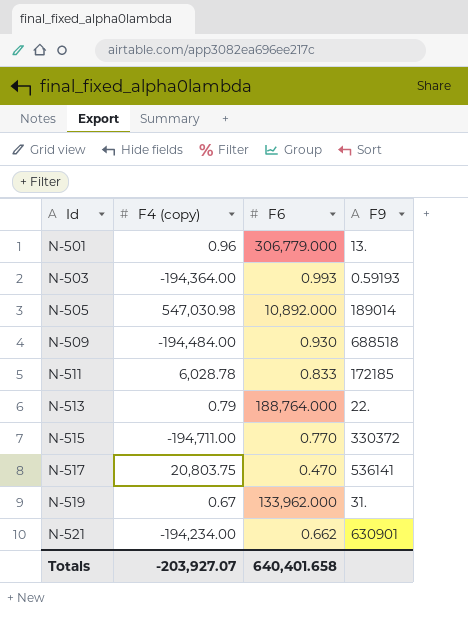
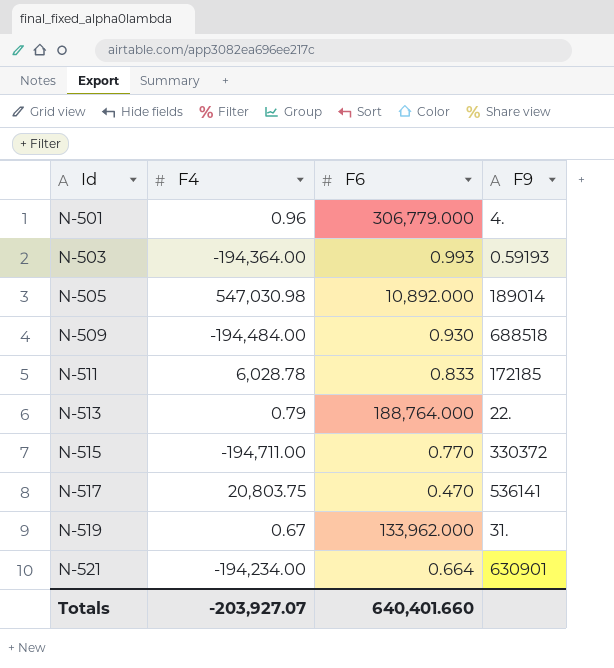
column name: F4 (copy) -> F4
N-501 | F9: 13. -> 4.
N-521 | F6: 0.662 -> 0.664
Totals | F6: 640,401.658 -> 640,401.660

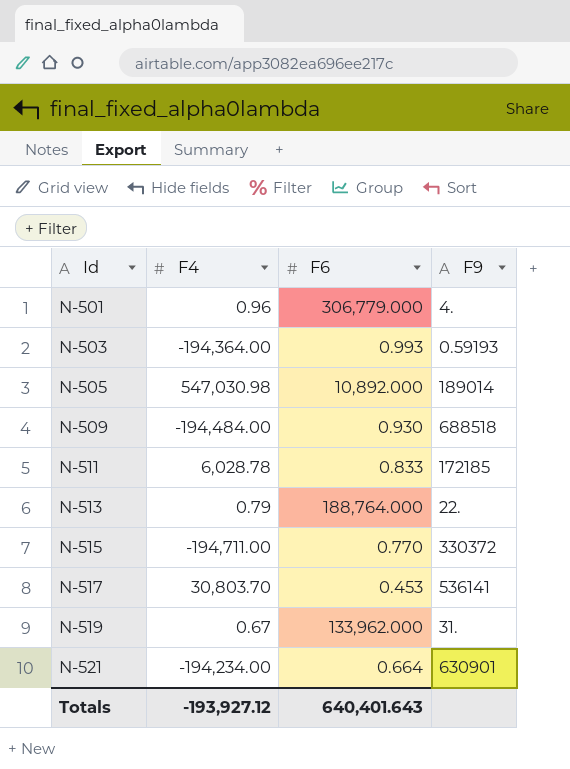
N-517 | F4: 20,803.75 -> 30,803.70
N-517 | F6: 0.470 -> 0.453
Totals | F4: -203,927.07 -> -193,927.12
Totals | F6: 640,401.660 -> 640,401.643

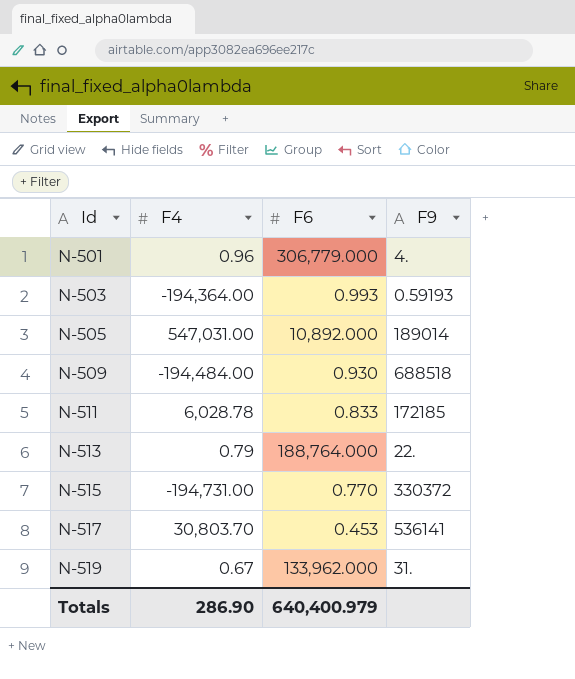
row N-521: -194,234.00 | 0.664 | 630901 -> none
N-505 | F4: 547,030.98 -> 547,031.00
N-515 | F4: -194,711.00 -> -194,731.00
Totals | F4: -193,927.12 -> 286.90
Totals | F6: 640,401.643 -> 640,400.979

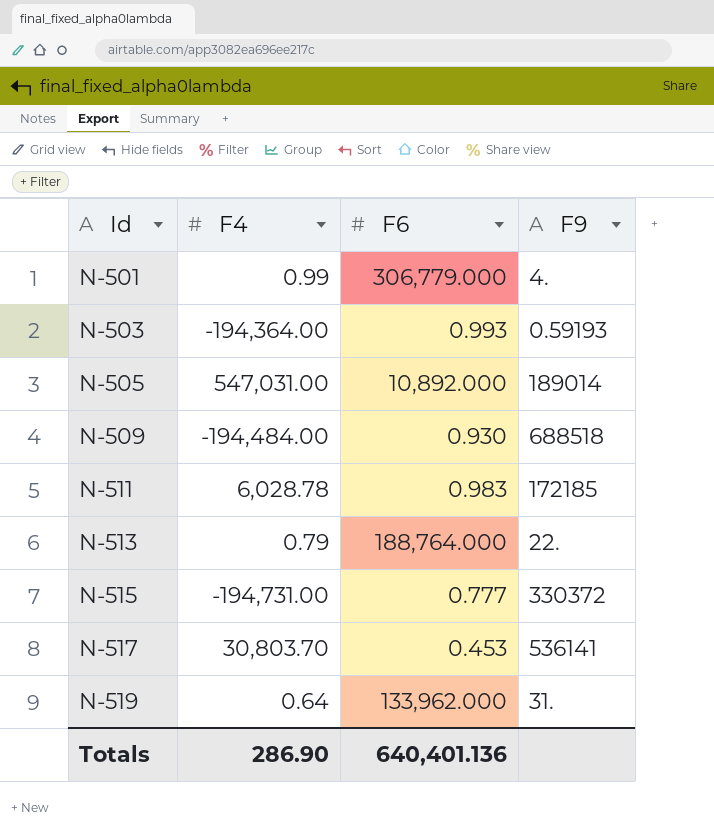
N-501 | F4: 0.96 -> 0.99
N-511 | F6: 0.833 -> 0.983
N-515 | F6: 0.770 -> 0.777
N-519 | F4: 0.67 -> 0.64
Totals | F6: 640,400.979 -> 640,401.136

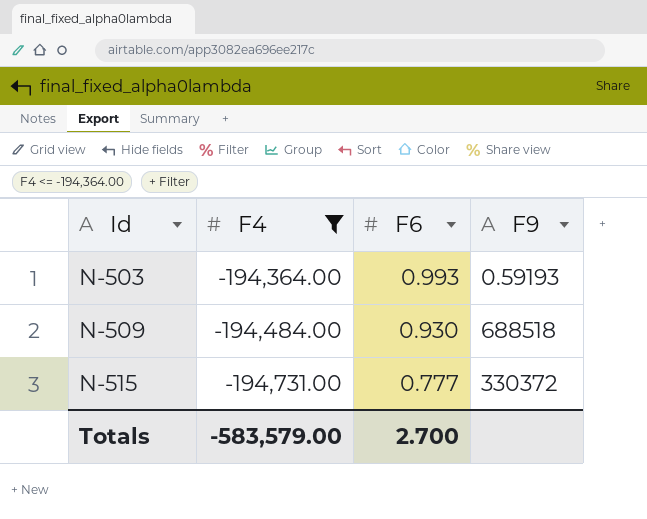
filter: none -> F4 <= -194,364.00
Totals | F4: 286.90 -> -583,579.00
Totals | F6: 640,401.136 -> 2.700

